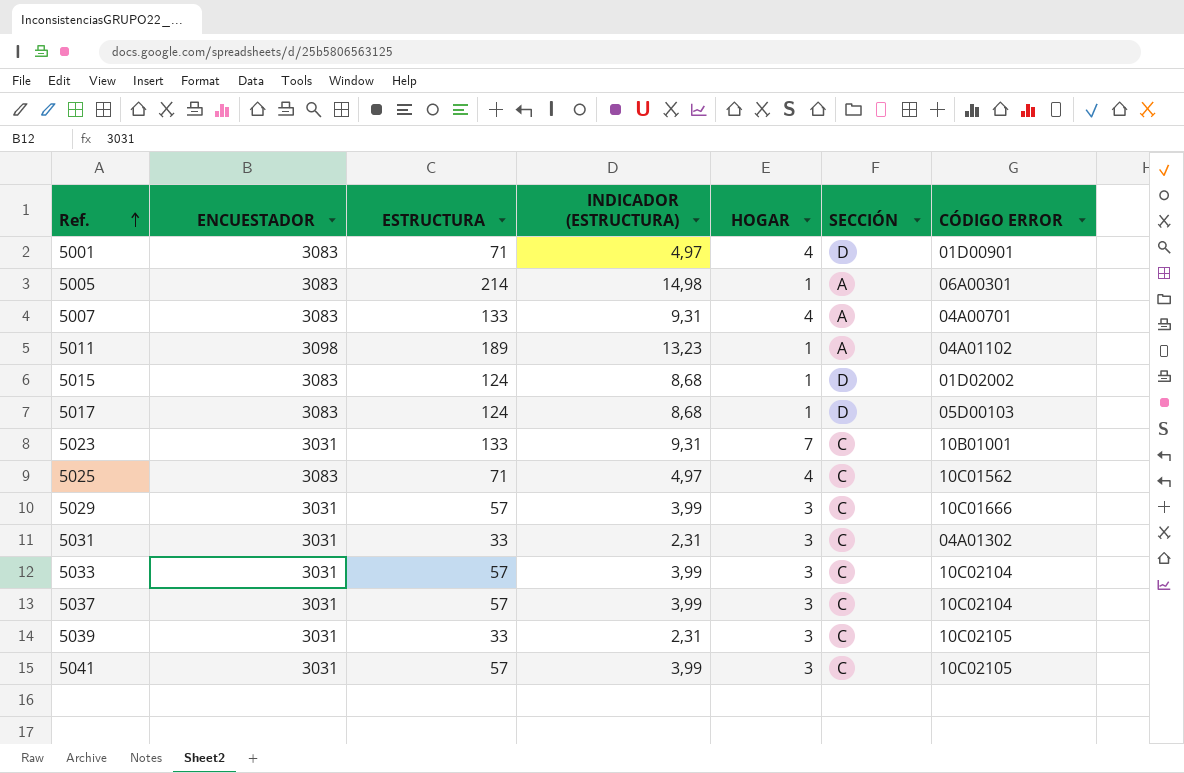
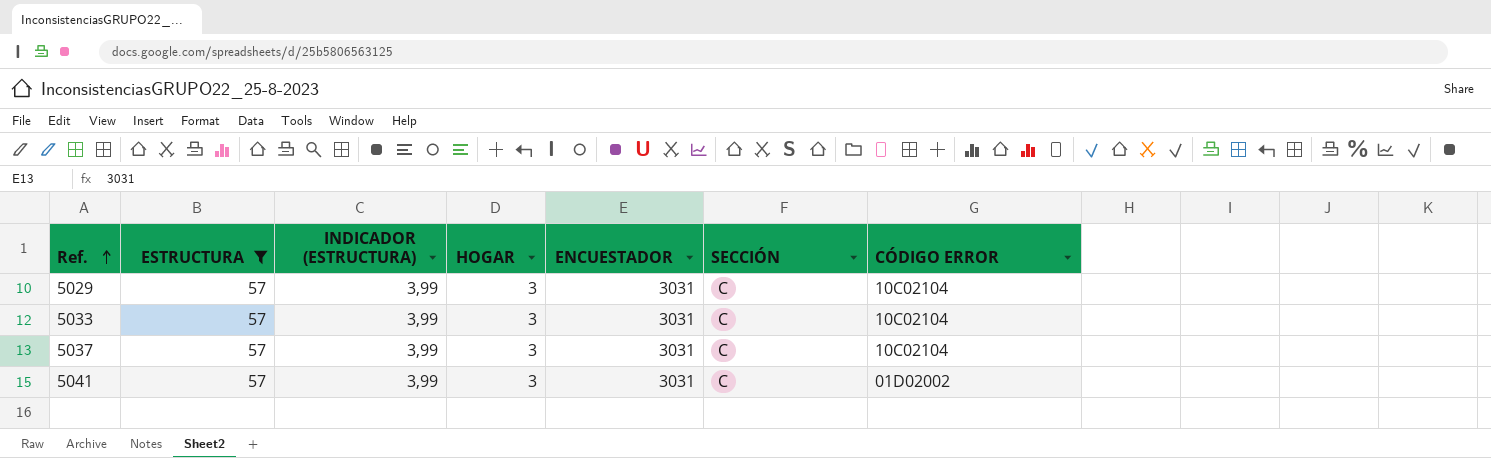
filter: none -> ESTRUCTURA = 57
column ENCUESTADOR | position: 2 -> 5
5029 | CÓDIGO ERROR: 10C01666 -> 10C02104
5041 | CÓDIGO ERROR: 10C02105 -> 01D02002

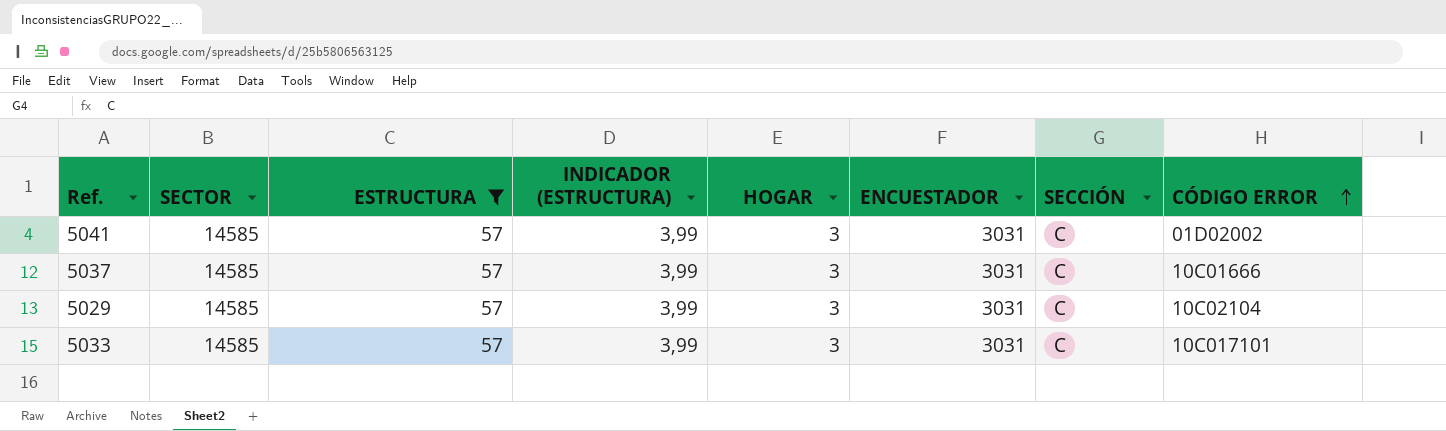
row order: Ref. ascending -> CÓDIGO ERROR ascending
column SECTOR | position: none -> 2
5037 | CÓDIGO ERROR: 10C02104 -> 10C01666
5033 | CÓDIGO ERROR: 10C02104 -> 10C017101

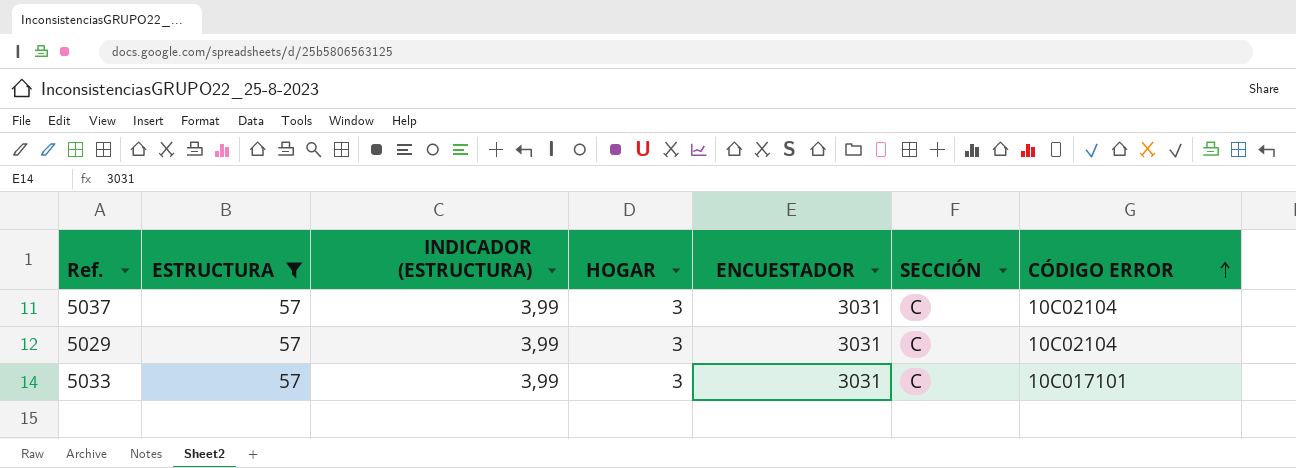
column SECTOR | position: 2 -> none
row 5041: 14585 | 57 | 3,99 | 3 | 3031 | C | 01D02002 -> none
5037 | CÓDIGO ERROR: 10C01666 -> 10C02104

